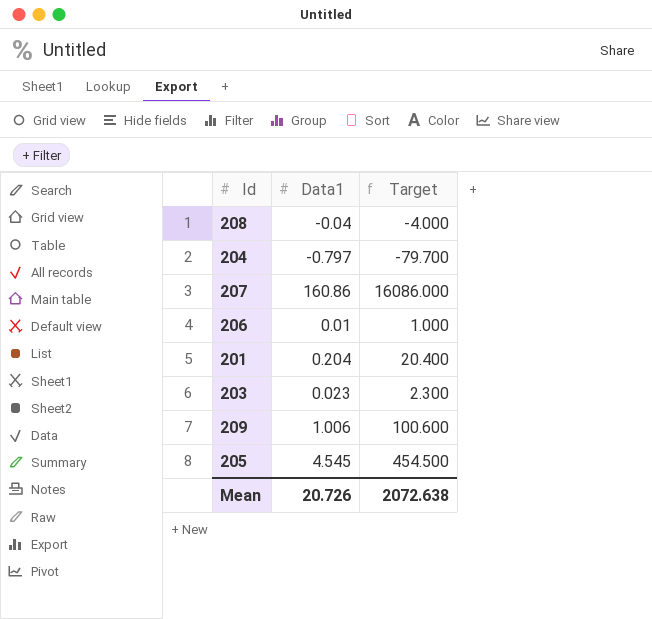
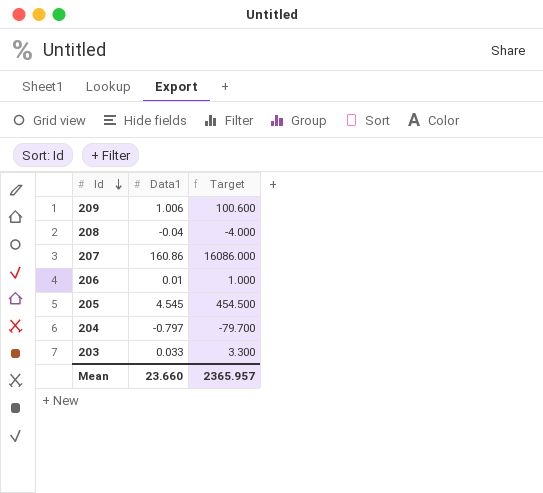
row order: none -> Id descending
row 201: 0.204 | 20.400 -> none
203 | Data1: 0.023 -> 0.033
203 | Target: 2.300 -> 3.300
Mean | Data1: 20.726 -> 23.660
Mean | Target: 2072.638 -> 2365.957

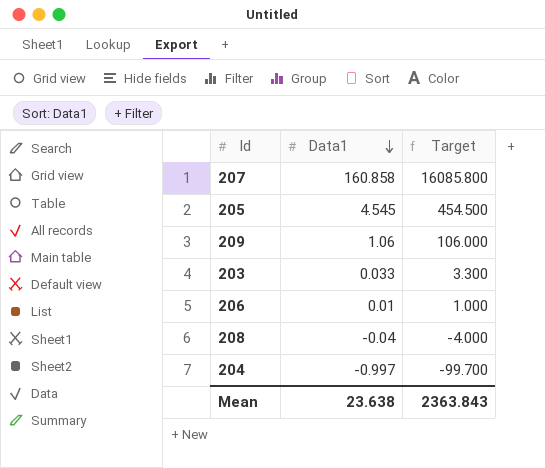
row order: Id descending -> Data1 descending
207 | Data1: 160.86 -> 160.858
207 | Target: 16086.000 -> 16085.800
209 | Data1: 1.006 -> 1.06
209 | Target: 100.600 -> 106.000
204 | Data1: -0.797 -> -0.997
204 | Target: -79.700 -> -99.700
Mean | Data1: 23.660 -> 23.638
Mean | Target: 2365.957 -> 2363.843

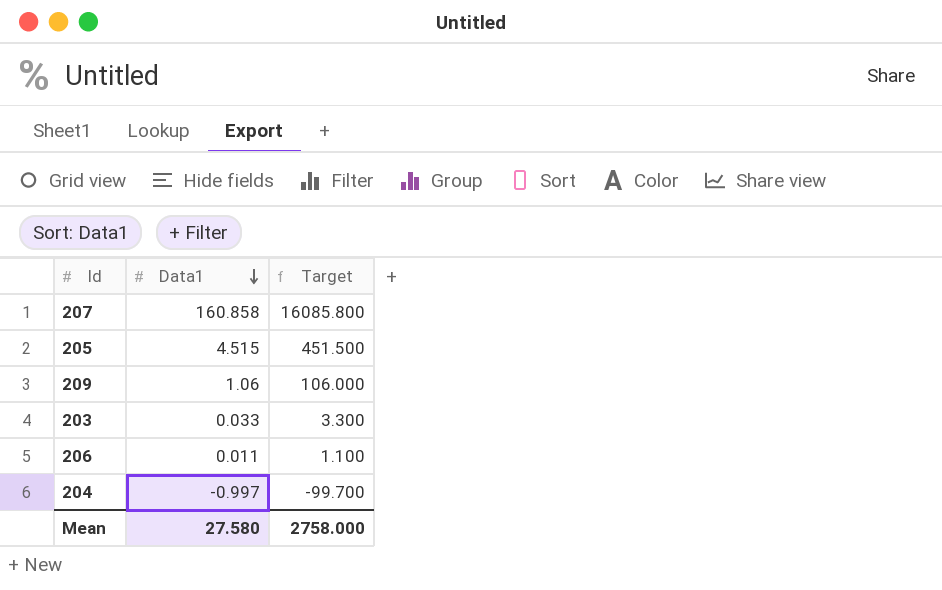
row 208: -0.04 | -4.000 -> none
205 | Data1: 4.545 -> 4.515
205 | Target: 454.500 -> 451.500
206 | Data1: 0.01 -> 0.011
206 | Target: 1.000 -> 1.100
Mean | Data1: 23.638 -> 27.580
Mean | Target: 2363.843 -> 2758.000

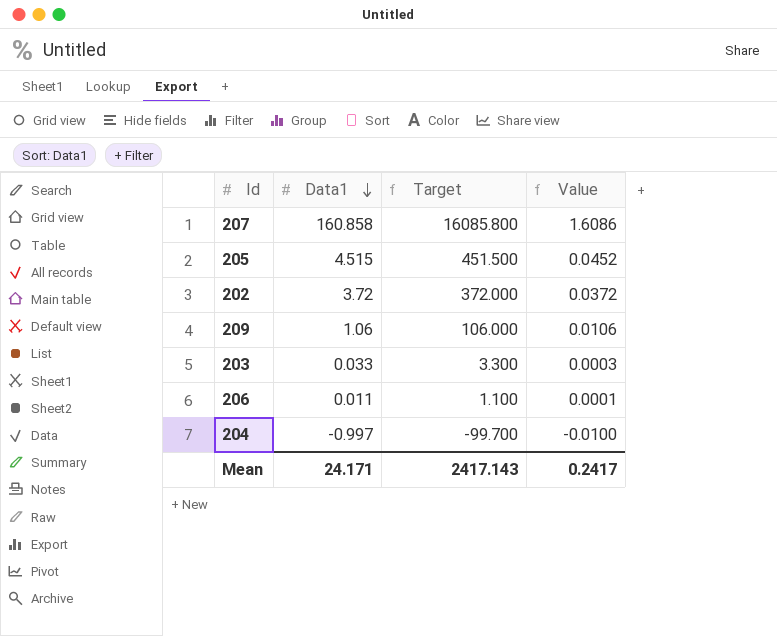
column Value | formula: none -> [Data1] * 0.01
row 202: none -> 3.72 | 372.000 | 0.0372
Mean | Data1: 27.580 -> 24.171
Mean | Target: 2758.000 -> 2417.143

